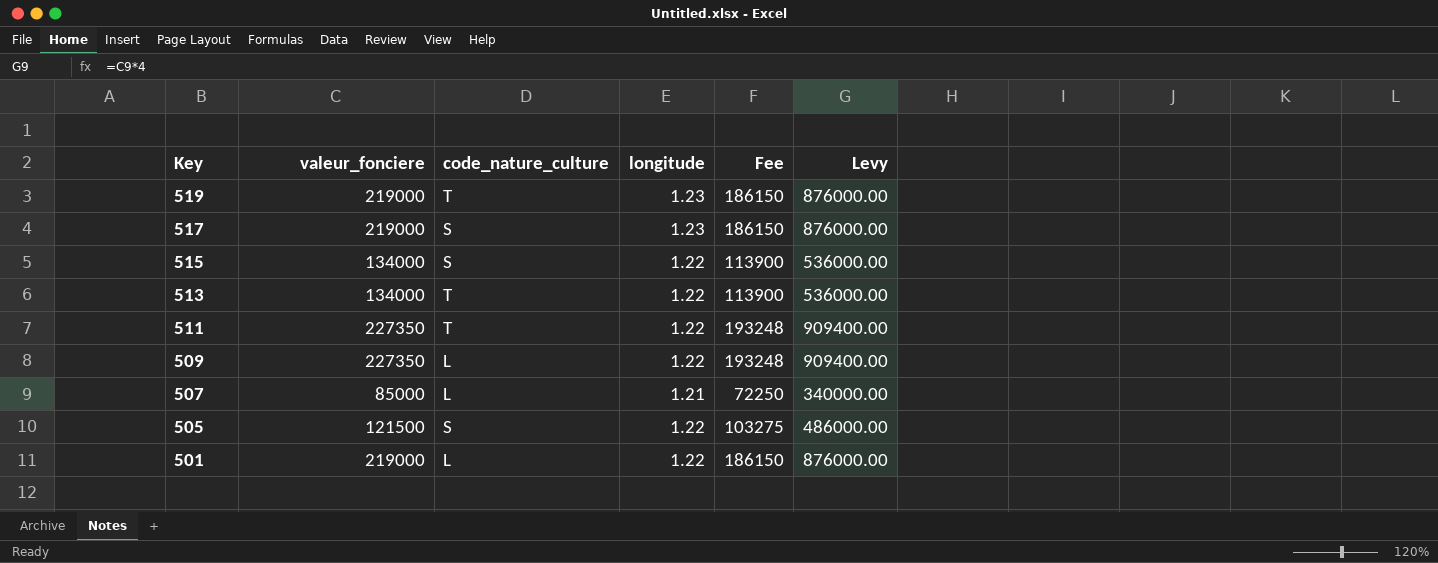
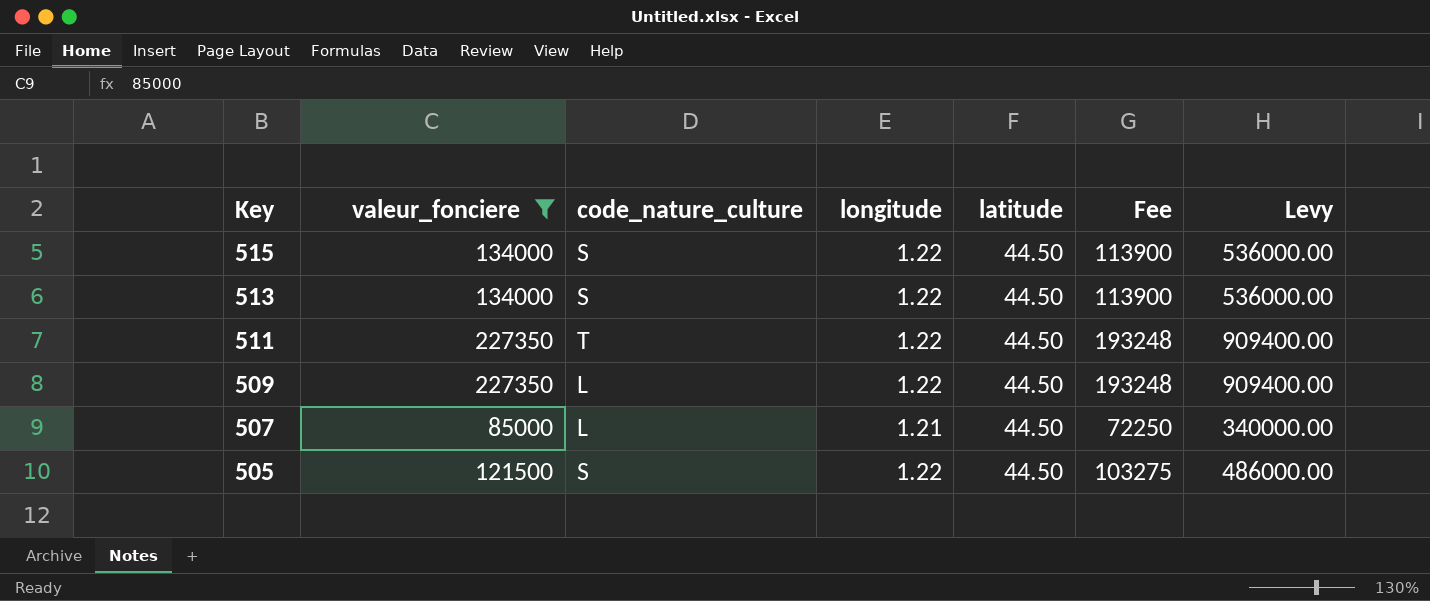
filter: none -> valeur_fonciere != 219000
column latitude | position: none -> 5
513 | code_nature_culture: T -> S

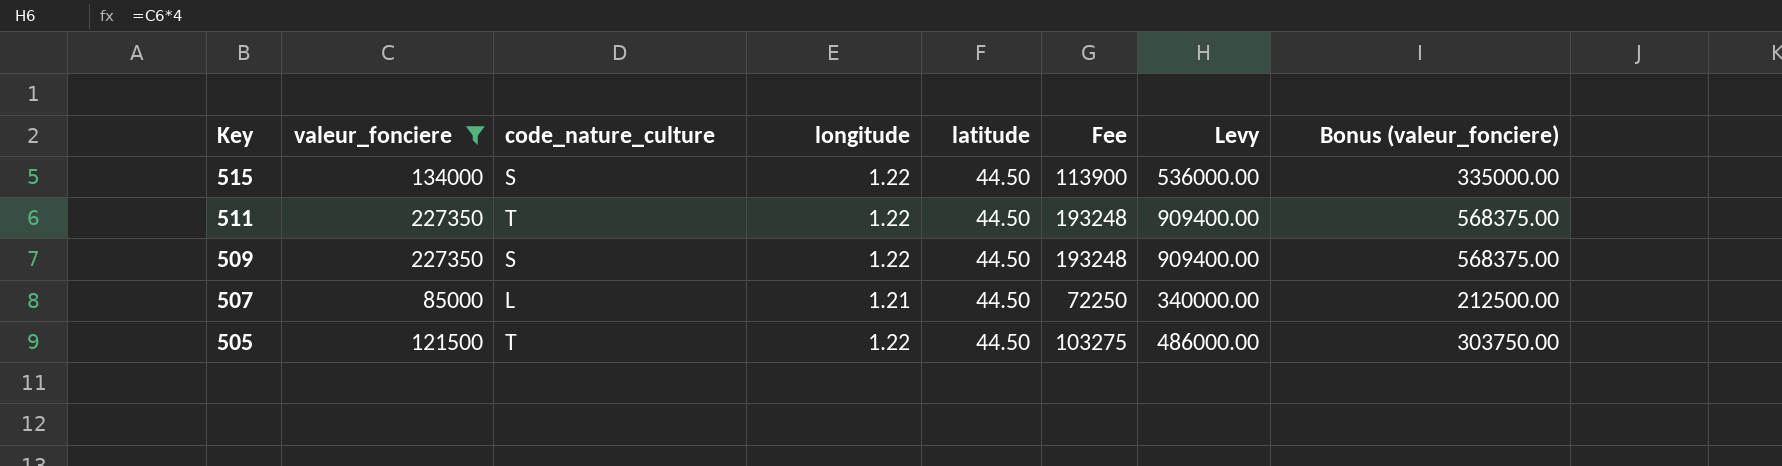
column Bonus (valeur_fonciere) | formula: none -> [valeur_fonciere] * 2.5
row 513: 134000 | S | 1.22 | 44.50 | 113900 | 536000.00 -> none
509 | code_nature_culture: L -> S
505 | code_nature_culture: S -> T

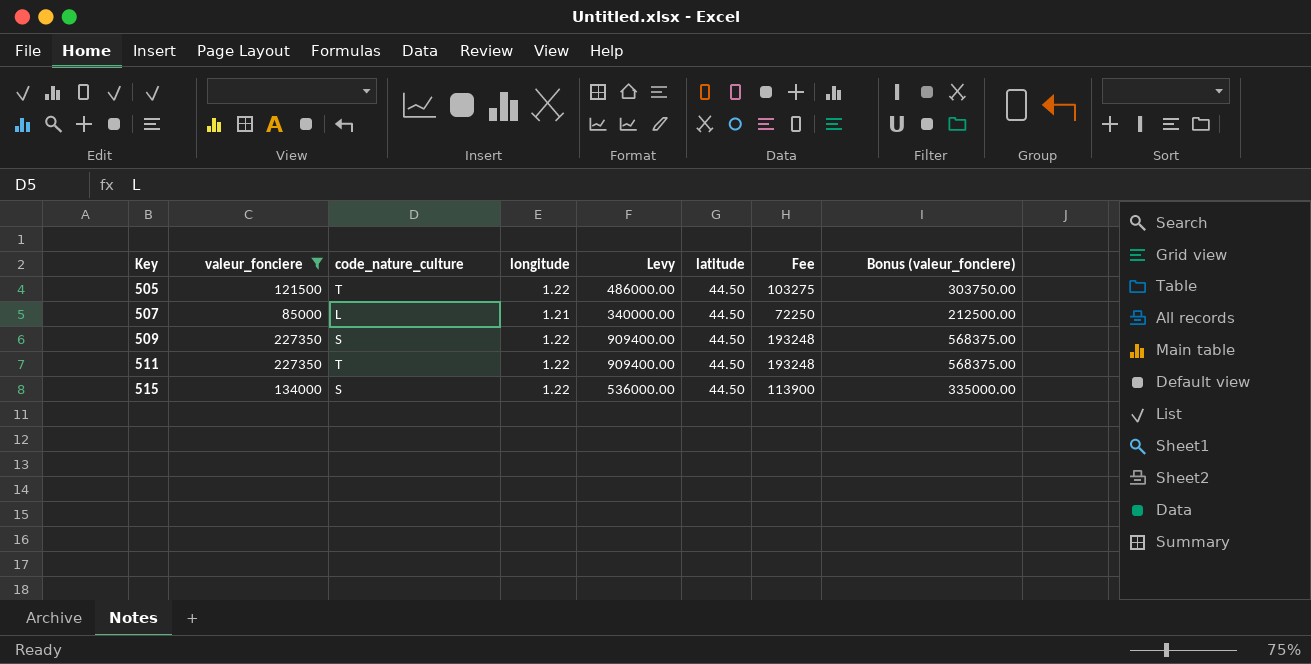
row order: Key descending -> Key ascending
column Levy | position: 7 -> 5

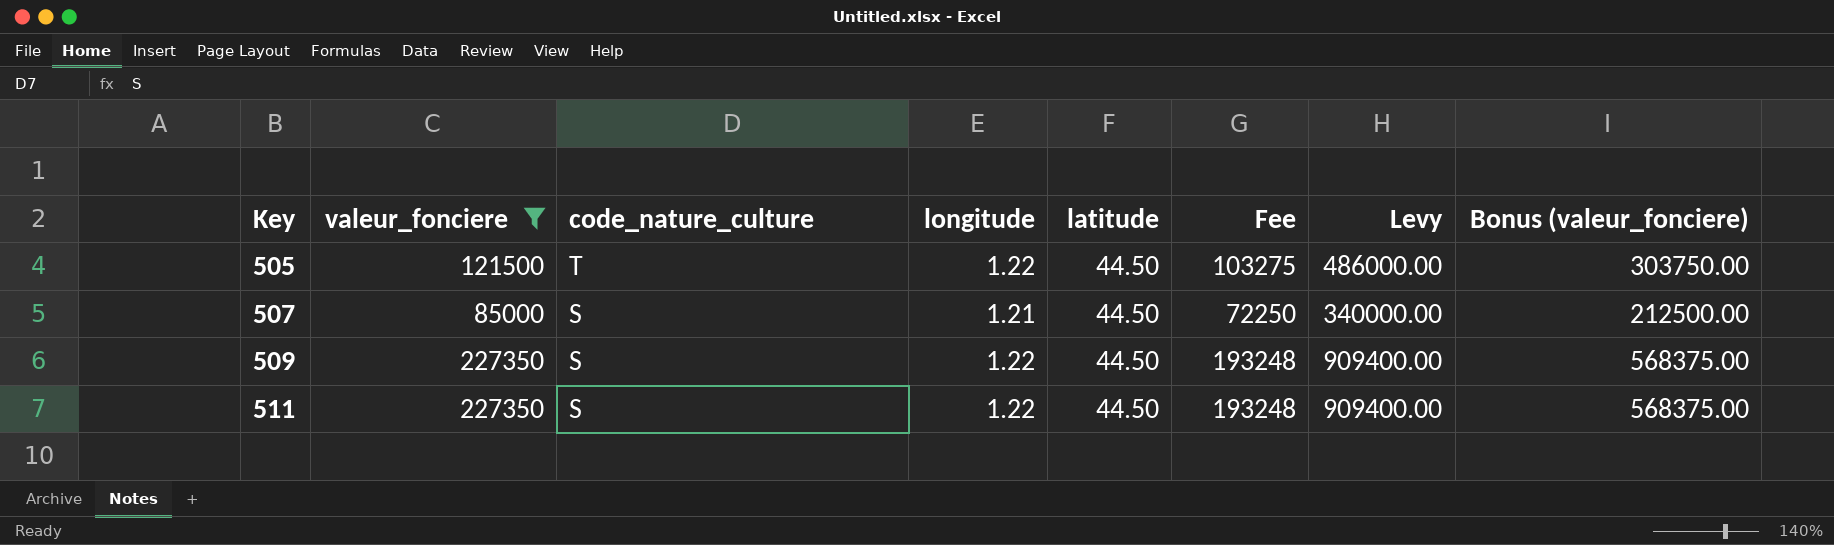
column Levy | position: 5 -> 7
row 515: 134000 | S | 1.22 | 536000.00 | 44.50 | 113900 | 335000.00 -> none
507 | code_nature_culture: L -> S
511 | code_nature_culture: T -> S

